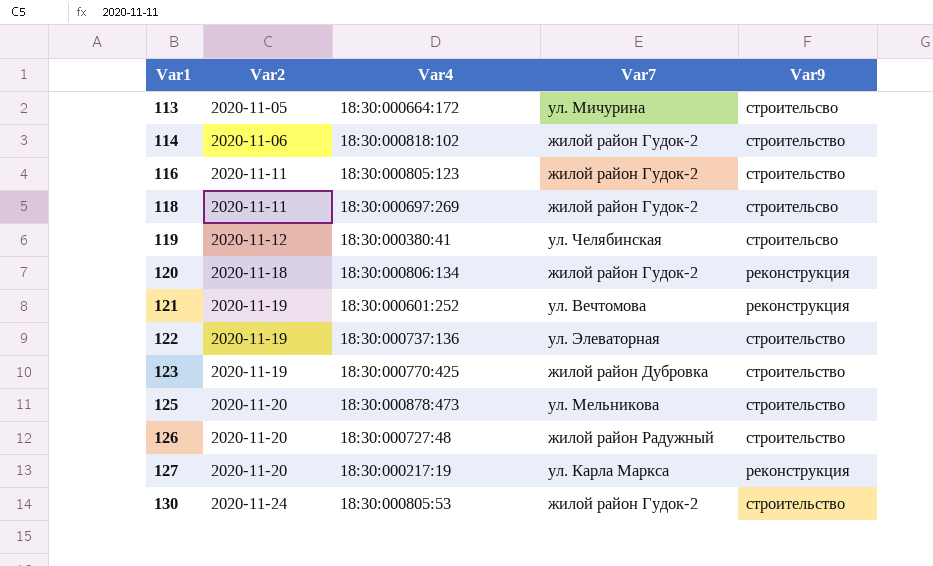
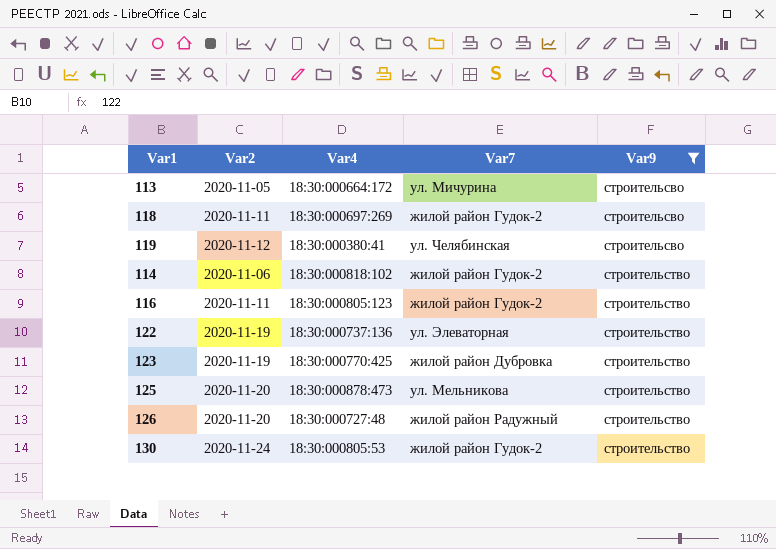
filter: none -> Var9 != реконструкция
row order: Var1 ascending -> Var9 ascending

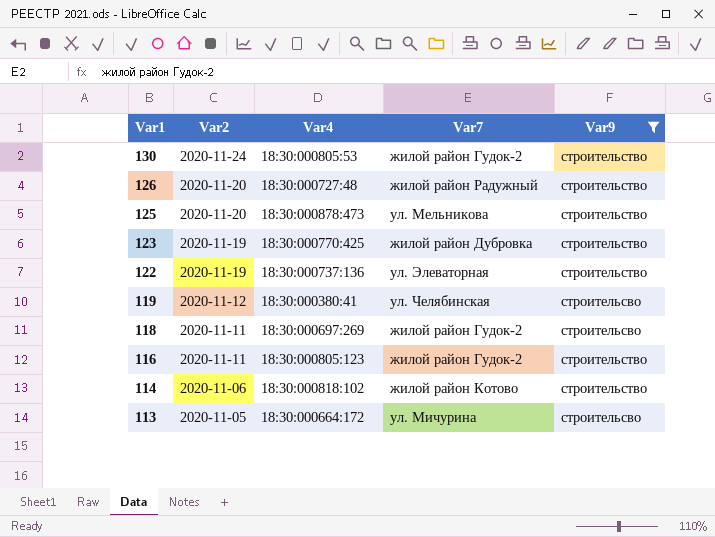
row order: Var9 ascending -> Var1 descending
114 | Var7: жилой район Гудок-2 -> жилой район Котово

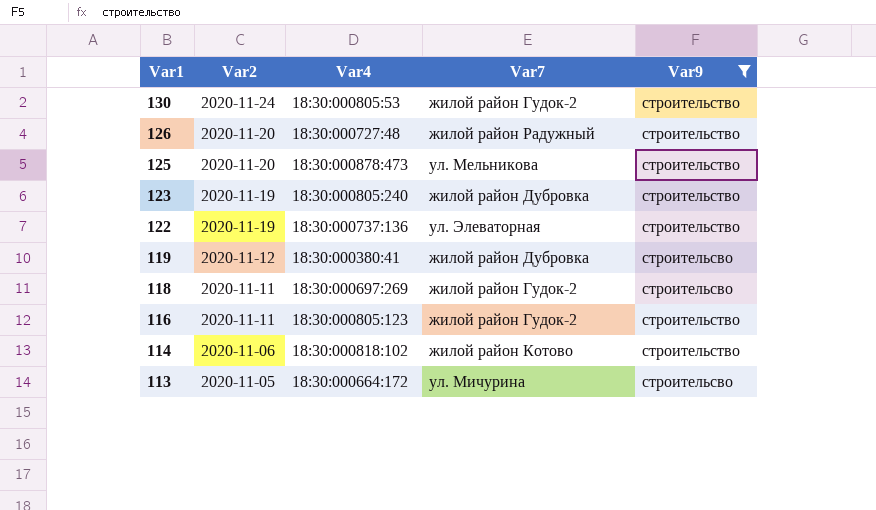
123 | Var4: 18:30:000770:425 -> 18:30:000805:240
119 | Var7: ул. Челябинская -> жилой район Дубровка

